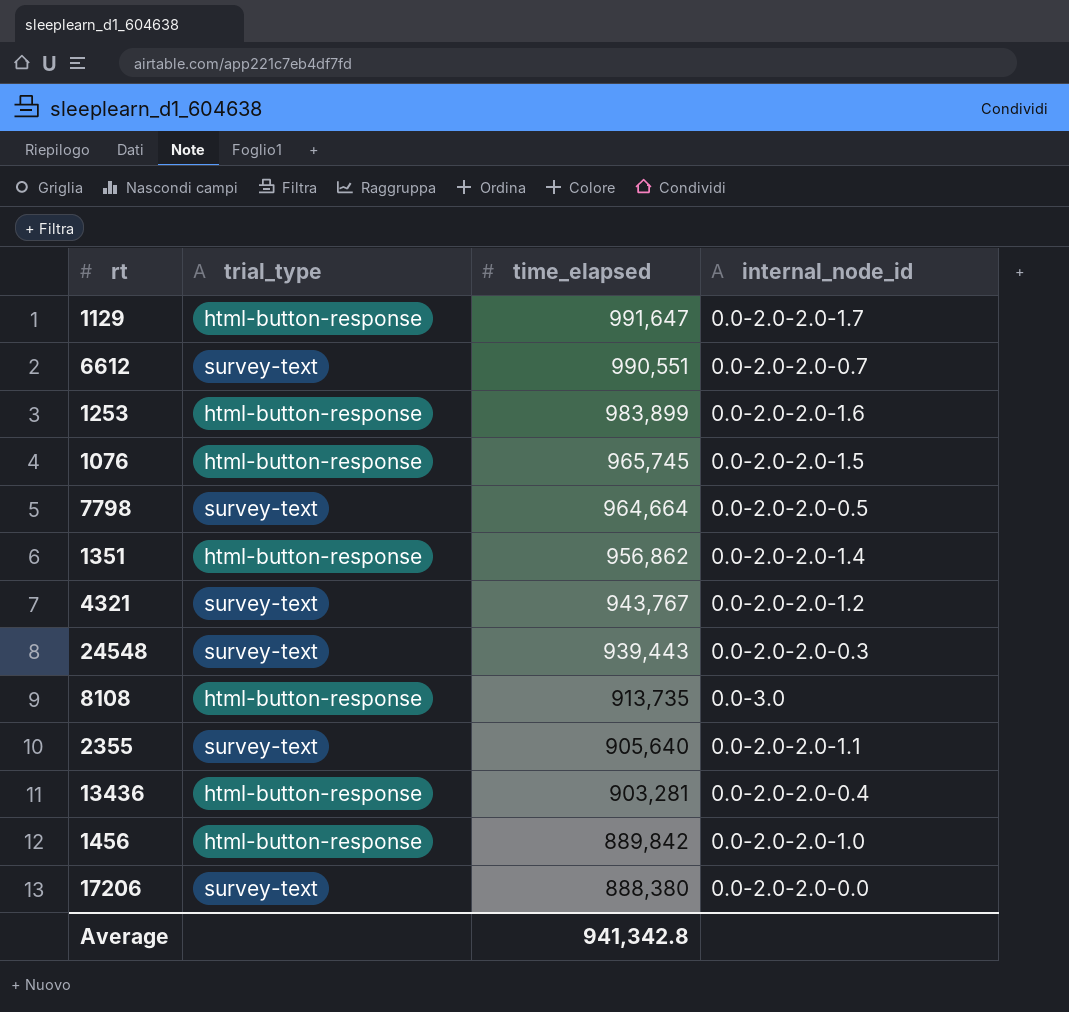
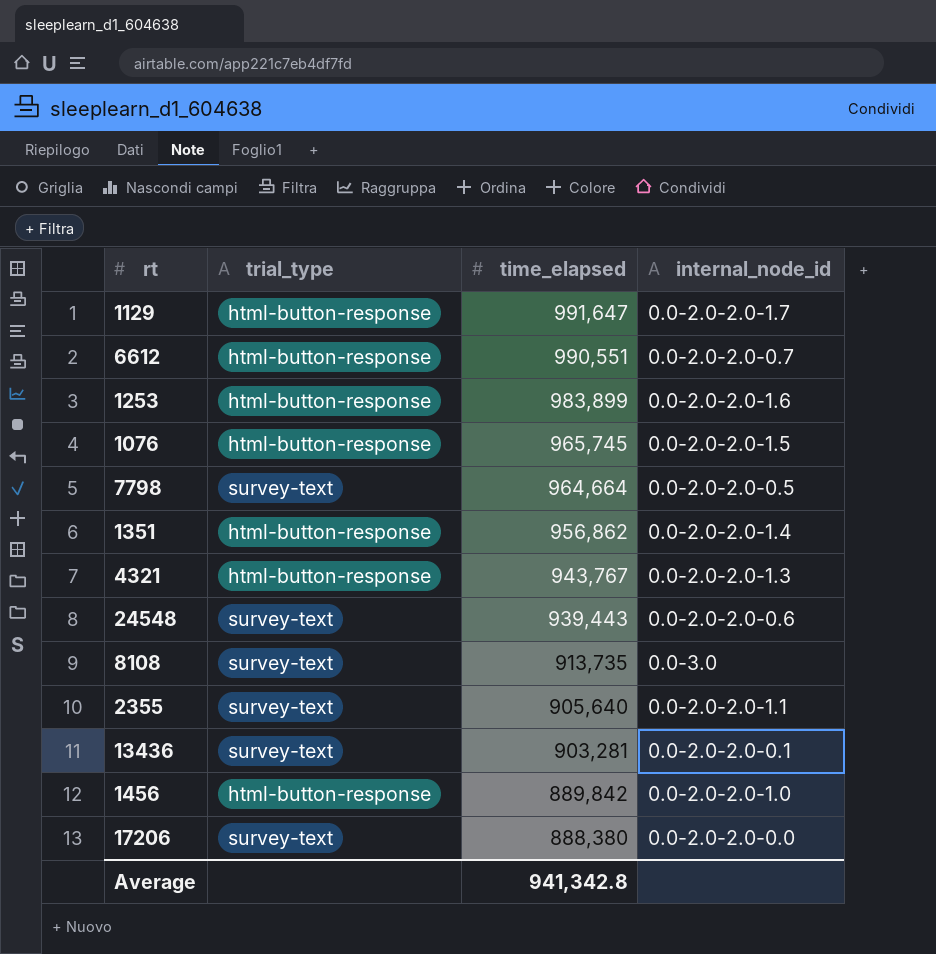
6612 | trial_type: survey-text -> html-button-response
4321 | trial_type: survey-text -> html-button-response
4321 | internal_node_id: 0.0-2.0-2.0-1.2 -> 0.0-2.0-2.0-1.3
24548 | internal_node_id: 0.0-2.0-2.0-0.3 -> 0.0-2.0-2.0-0.6
8108 | trial_type: html-button-response -> survey-text
13436 | trial_type: html-button-response -> survey-text
13436 | internal_node_id: 0.0-2.0-2.0-0.4 -> 0.0-2.0-2.0-0.1

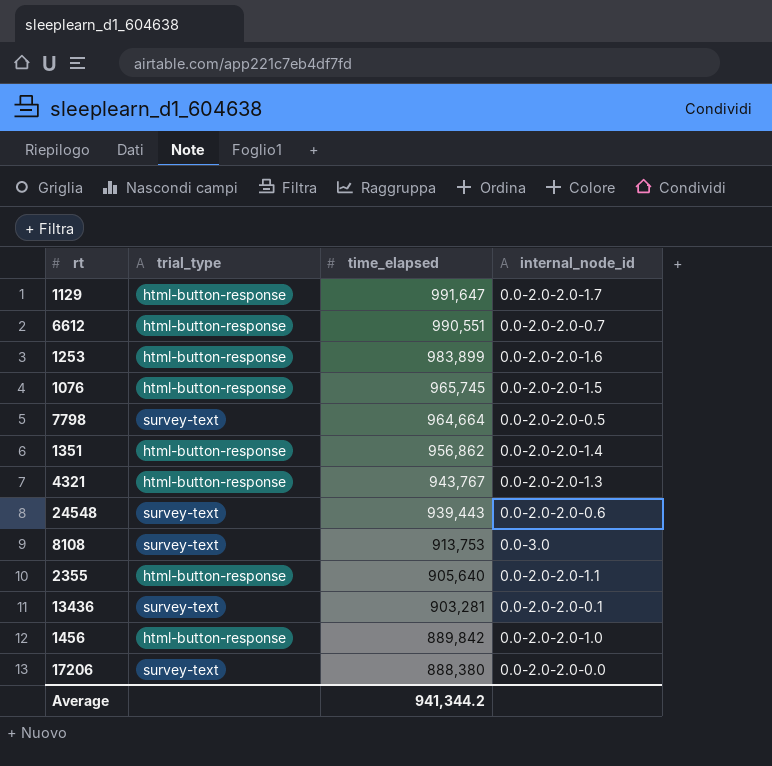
8108 | time_elapsed: 913,735 -> 913,753
2355 | trial_type: survey-text -> html-button-response
Average | time_elapsed: 941,342.8 -> 941,344.2

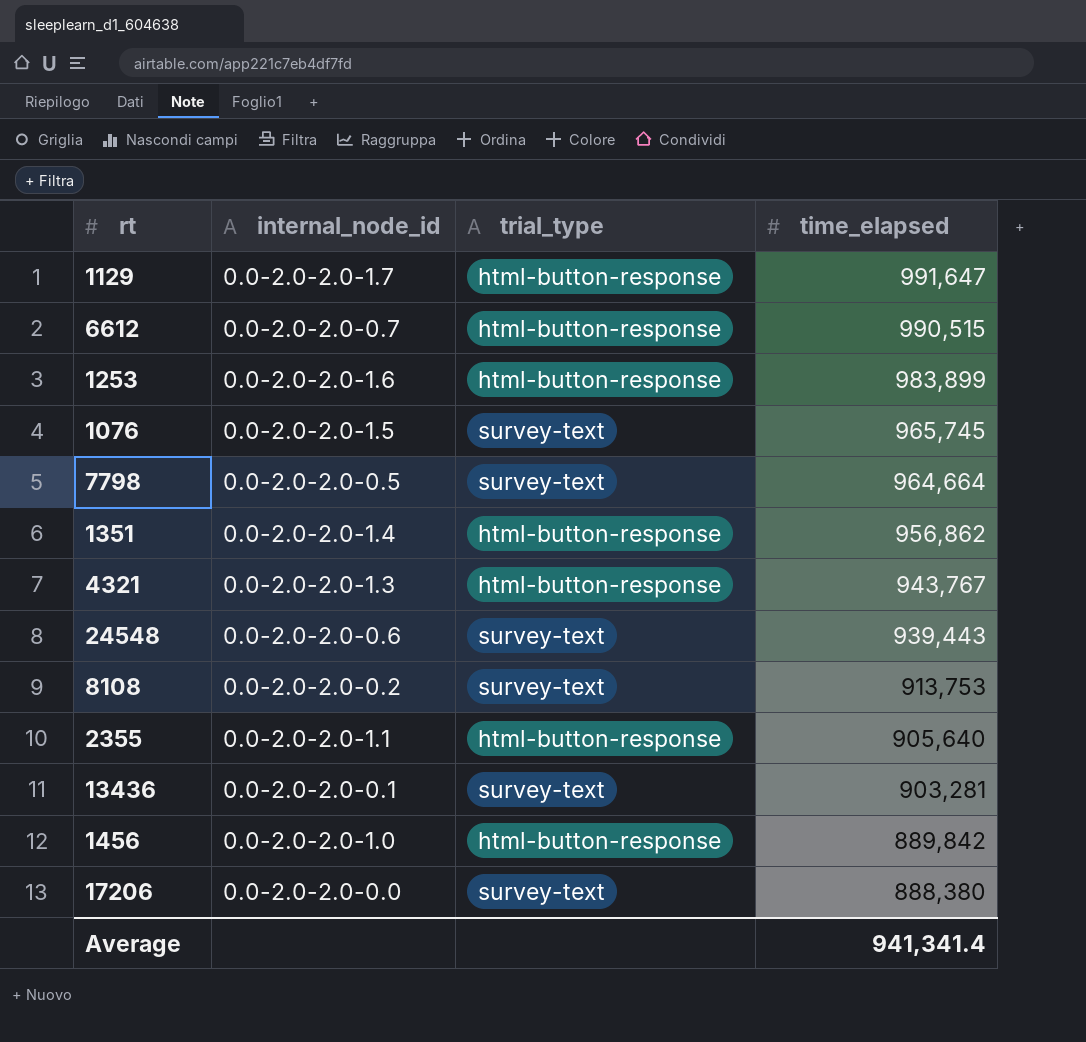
column internal_node_id | position: 4 -> 2
6612 | time_elapsed: 990,551 -> 990,515
1076 | trial_type: html-button-response -> survey-text
8108 | internal_node_id: 0.0-3.0 -> 0.0-2.0-2.0-0.2
Average | time_elapsed: 941,344.2 -> 941,341.4

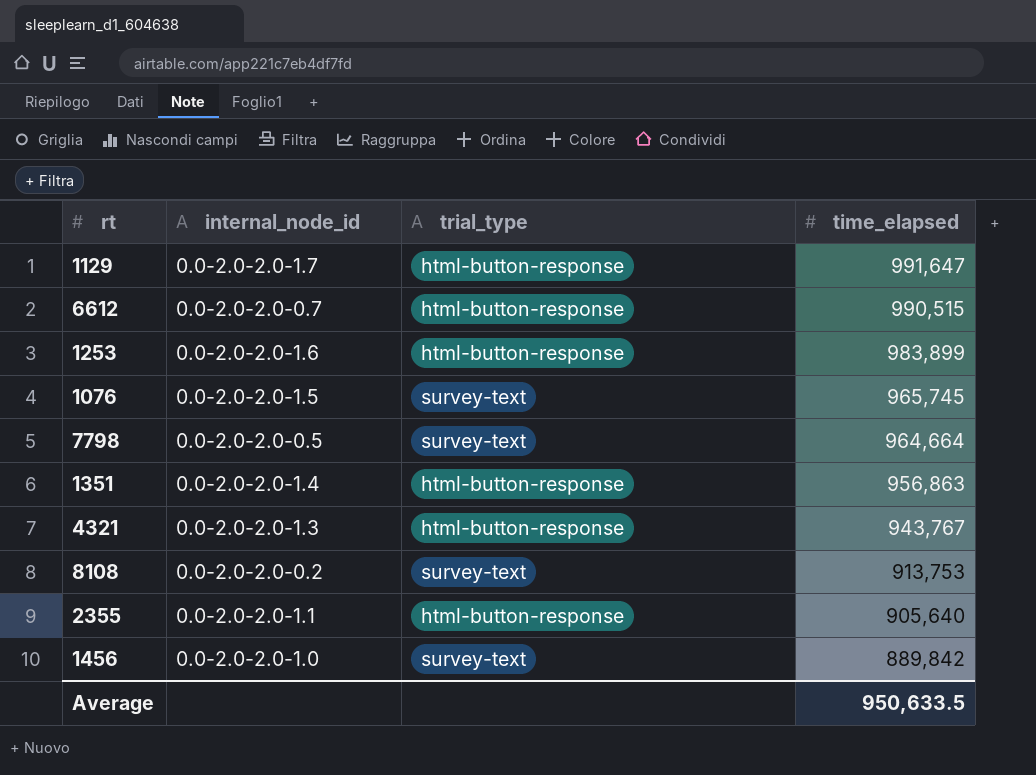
row 24548: 0.0-2.0-2.0-0.6 | survey-text | 939,443 -> none
row 13436: 0.0-2.0-2.0-0.1 | survey-text | 903,281 -> none
row 17206: 0.0-2.0-2.0-0.0 | survey-text | 888,380 -> none
1351 | time_elapsed: 956,862 -> 956,863
1456 | trial_type: html-button-response -> survey-text
Average | time_elapsed: 941,341.4 -> 950,633.5

